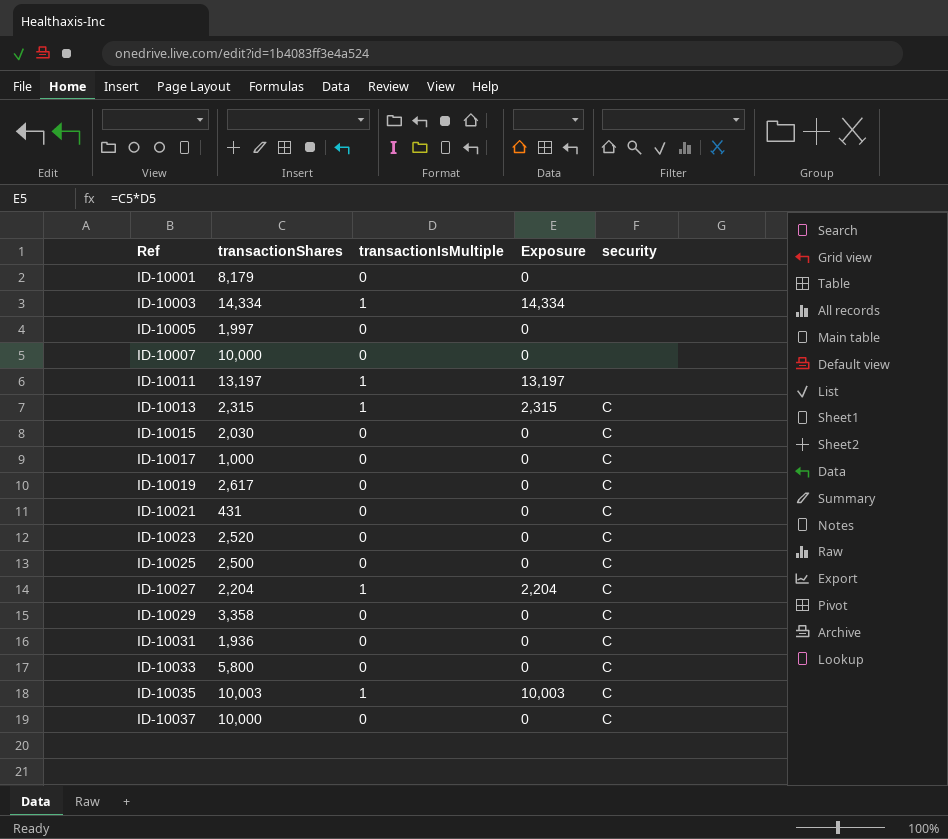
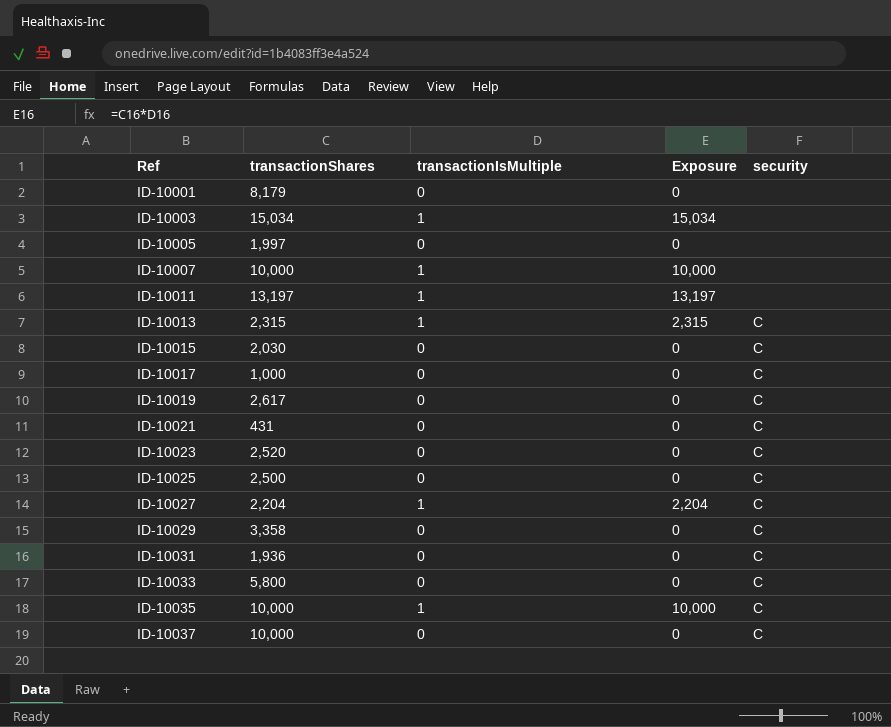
ID-10003 | transactionShares: 14,334 -> 15,034
ID-10003 | Exposure: 14,334 -> 15,034
ID-10007 | transactionIsMultiple: 0 -> 1
ID-10007 | Exposure: 0 -> 10,000
ID-10035 | transactionShares: 10,003 -> 10,000
ID-10035 | Exposure: 10,003 -> 10,000

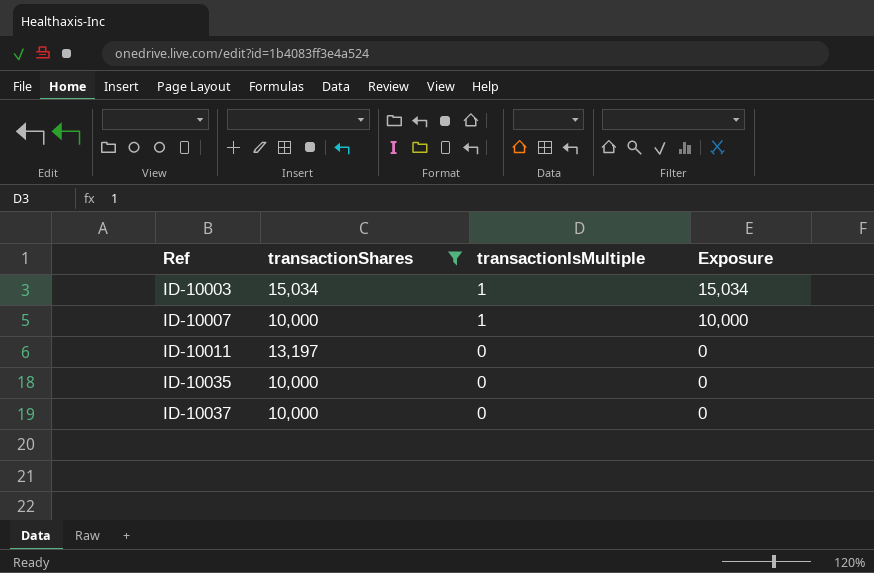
filter: none -> transactionShares >= 10,000
column security | position: 5 -> none
ID-10011 | transactionIsMultiple: 1 -> 0
ID-10011 | Exposure: 13,197 -> 0
ID-10035 | transactionIsMultiple: 1 -> 0
ID-10035 | Exposure: 10,000 -> 0

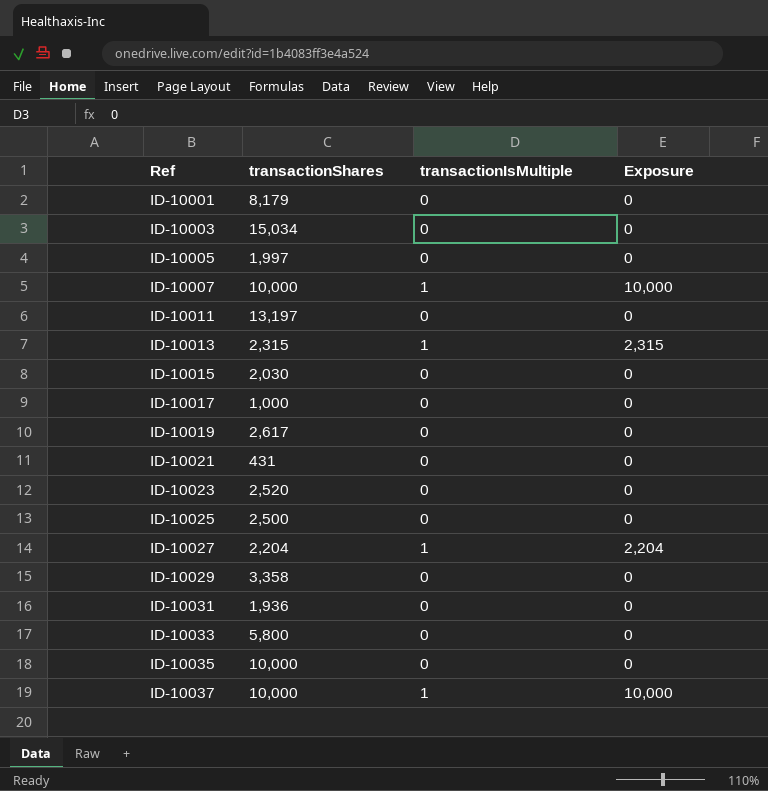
filter: transactionShares >= 10,000 -> none
ID-10003 | transactionIsMultiple: 1 -> 0
ID-10003 | Exposure: 15,034 -> 0
ID-10037 | transactionIsMultiple: 0 -> 1
ID-10037 | Exposure: 0 -> 10,000

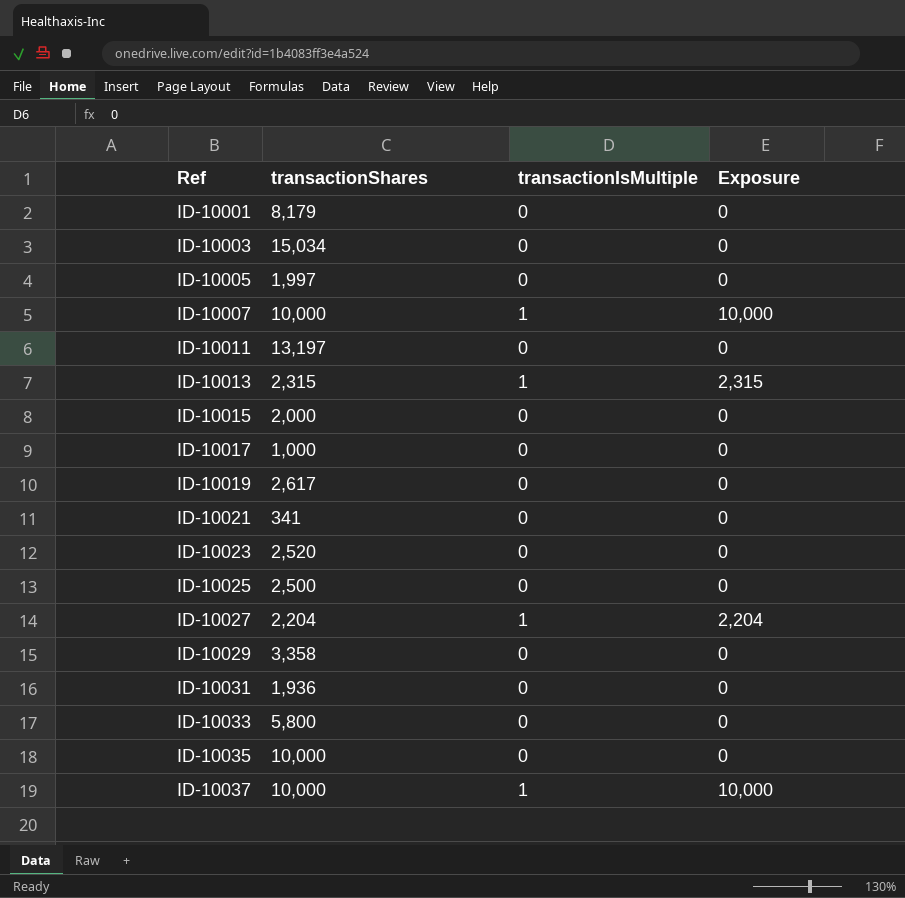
ID-10015 | transactionShares: 2,030 -> 2,000
ID-10021 | transactionShares: 431 -> 341

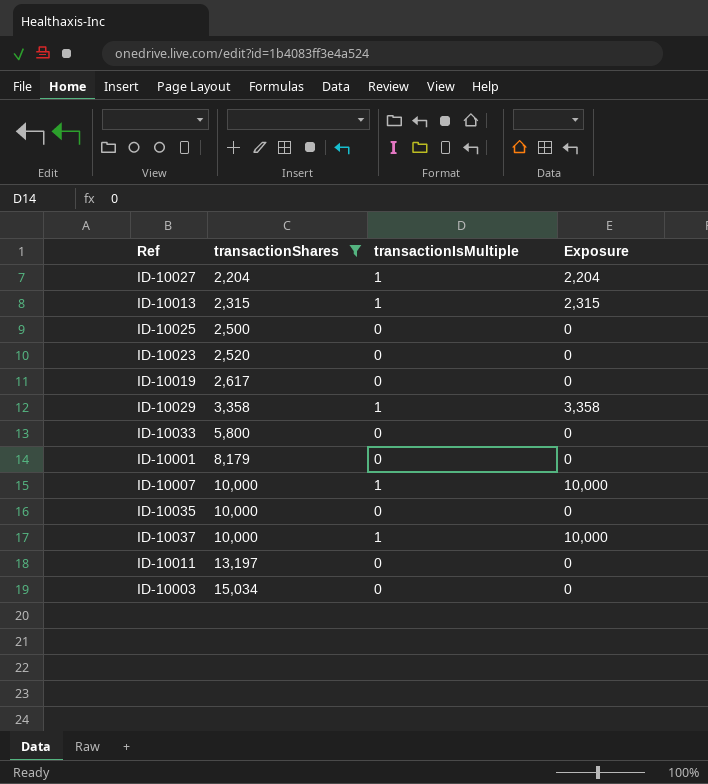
filter: none -> transactionShares >= 2,204
row order: Ref ascending -> transactionShares ascending
ID-10029 | transactionIsMultiple: 0 -> 1
ID-10029 | Exposure: 0 -> 3,358

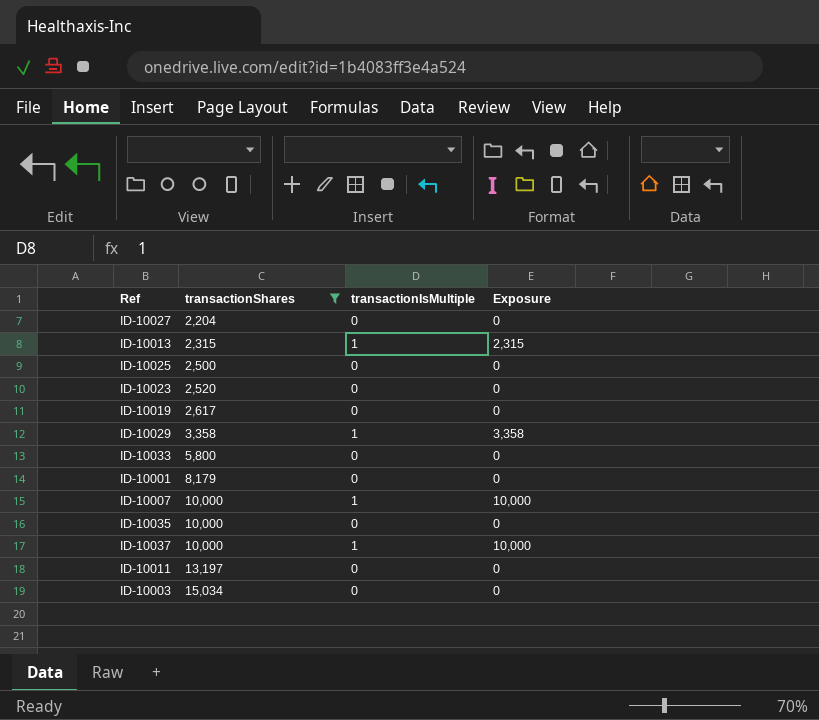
ID-10027 | transactionIsMultiple: 1 -> 0
ID-10027 | Exposure: 2,204 -> 0

